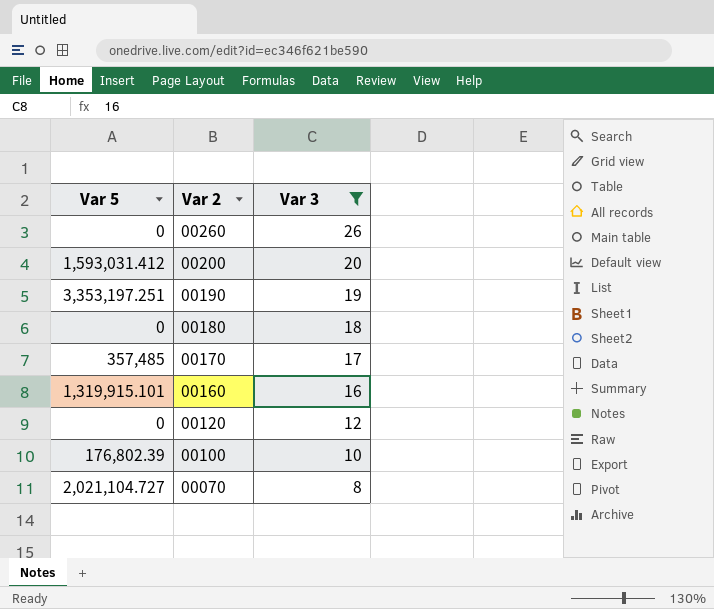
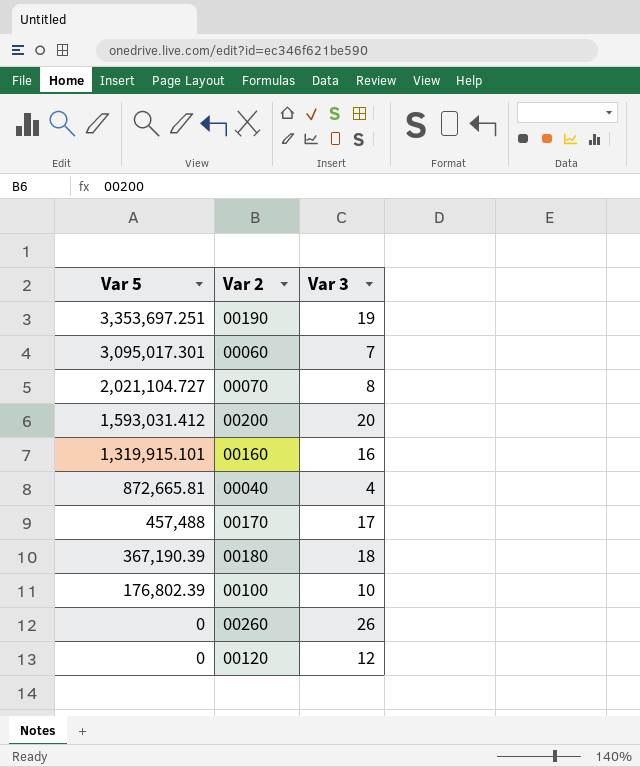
filter: Var 3 >= 8 -> none
row order: Var 2 descending -> Var 5 descending
00190 | Var 5: 3,353,197.251 -> 3,353,697.251
00170 | Var 5: 357,485 -> 457,488
00180 | Var 5: 0 -> 367,190.39

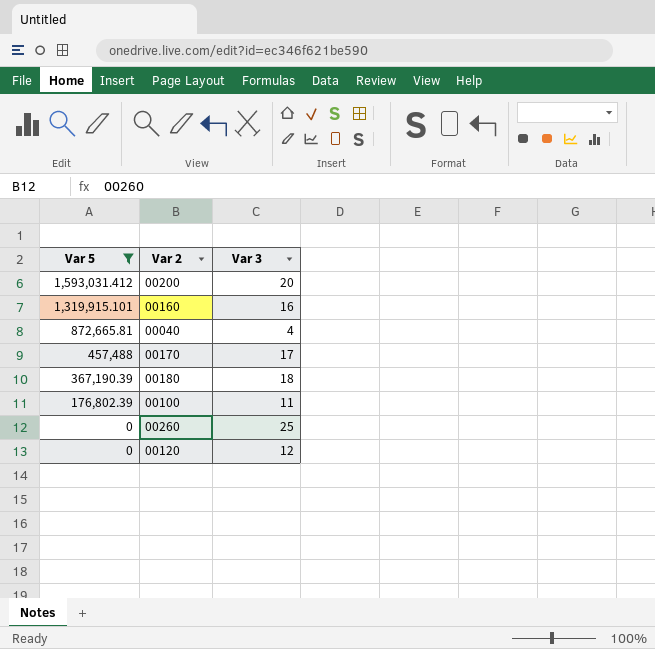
filter: none -> Var 5 <= 1,593,031.412
00100 | Var 3: 10 -> 11
00260 | Var 3: 26 -> 25

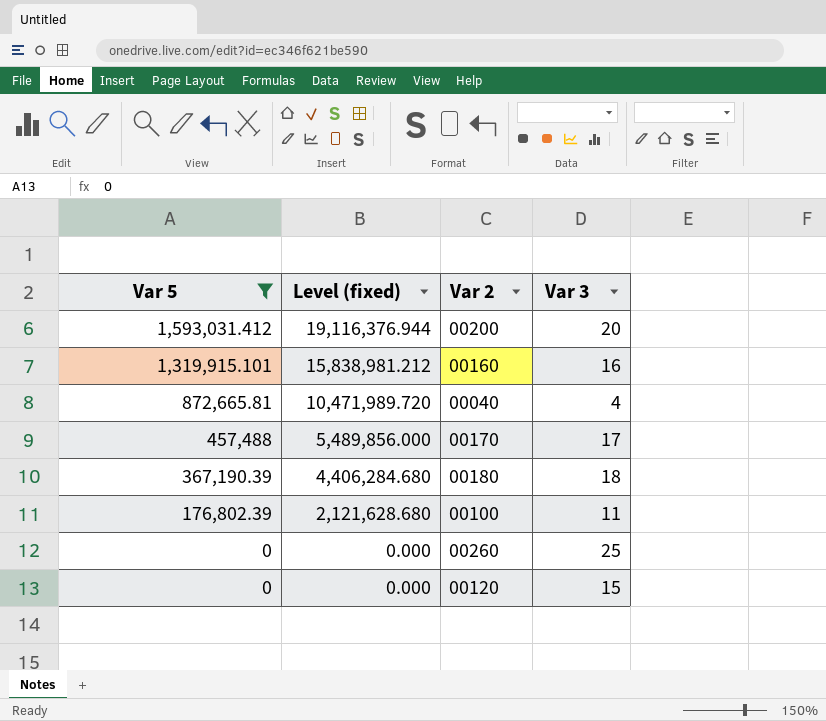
column Level (fixed) | formula: none -> [Var 5] * 12
00120 | Var 3: 12 -> 15

